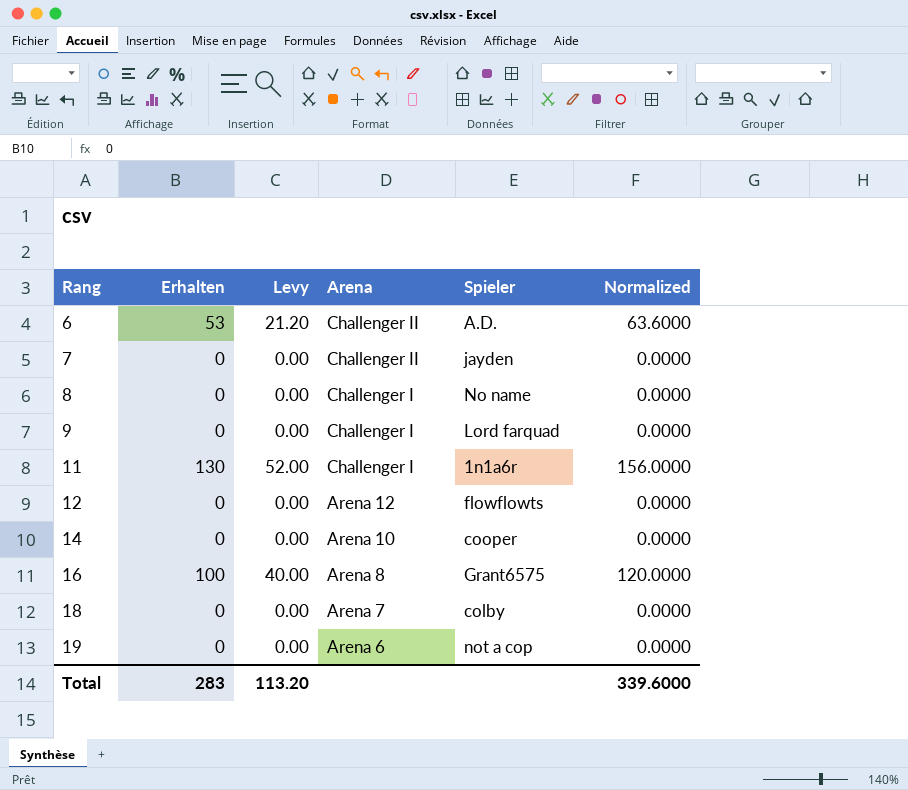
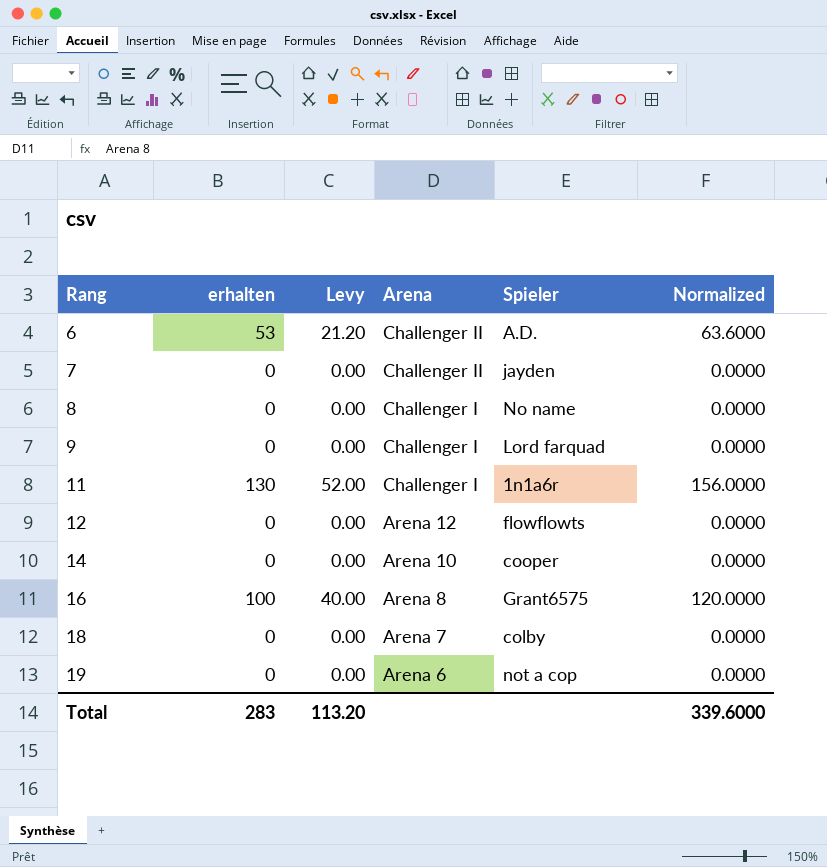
column name: Erhalten -> erhalten

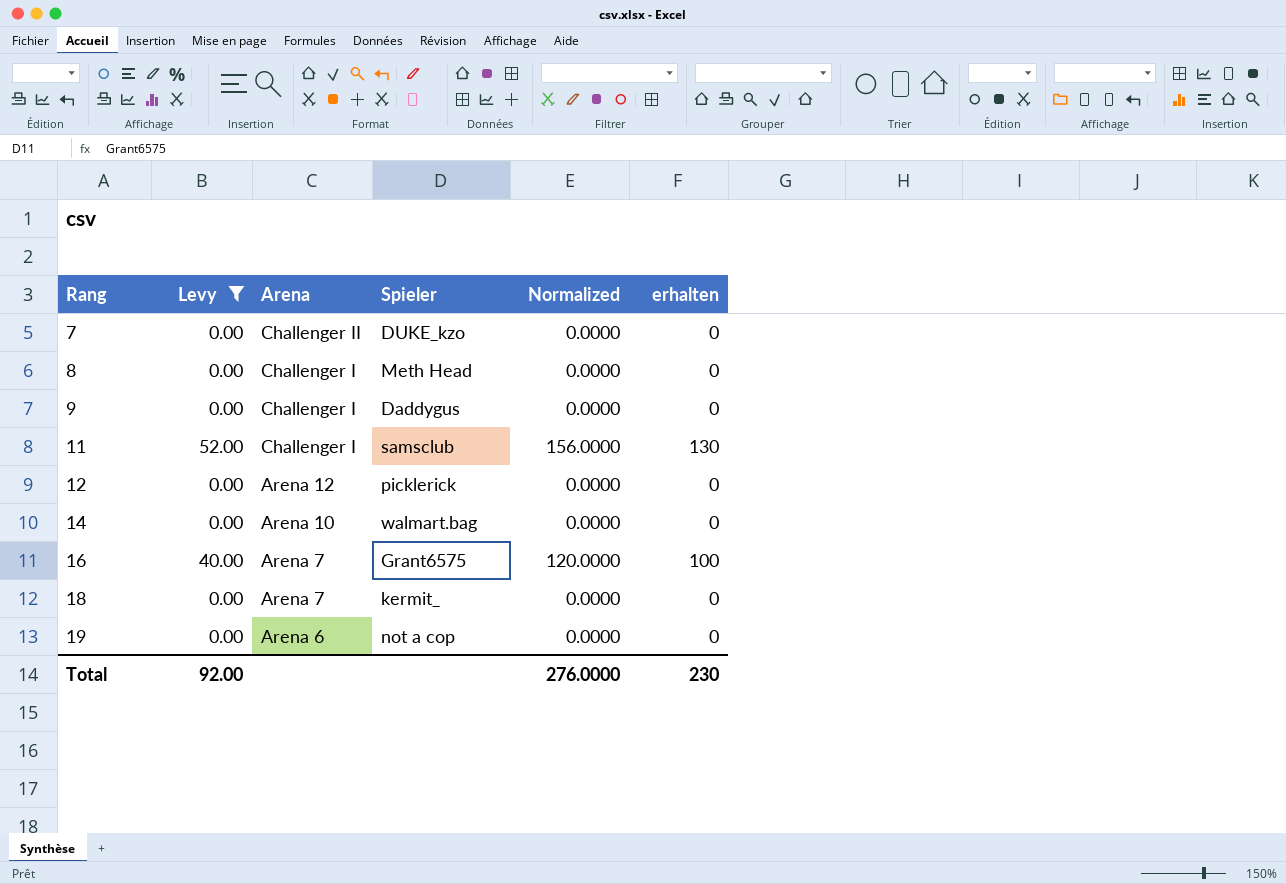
filter: none -> Levy != 21.20
column erhalten | position: 2 -> 6
7 | Spieler: jayden -> DUKE_kzo
8 | Spieler: No name -> Meth Head
9 | Spieler: Lord farquad -> Daddygus
11 | Spieler: 1n1a6r -> samsclub
12 | Spieler: flowflowts -> picklerick
14 | Spieler: cooper -> walmart.bag
16 | Arena: Arena 8 -> Arena 7
18 | Spieler: colby -> kermit_
Total | Levy: 113.20 -> 92.00
Total | Normalized: 339.6000 -> 276.0000
Total | erhalten: 283 -> 230

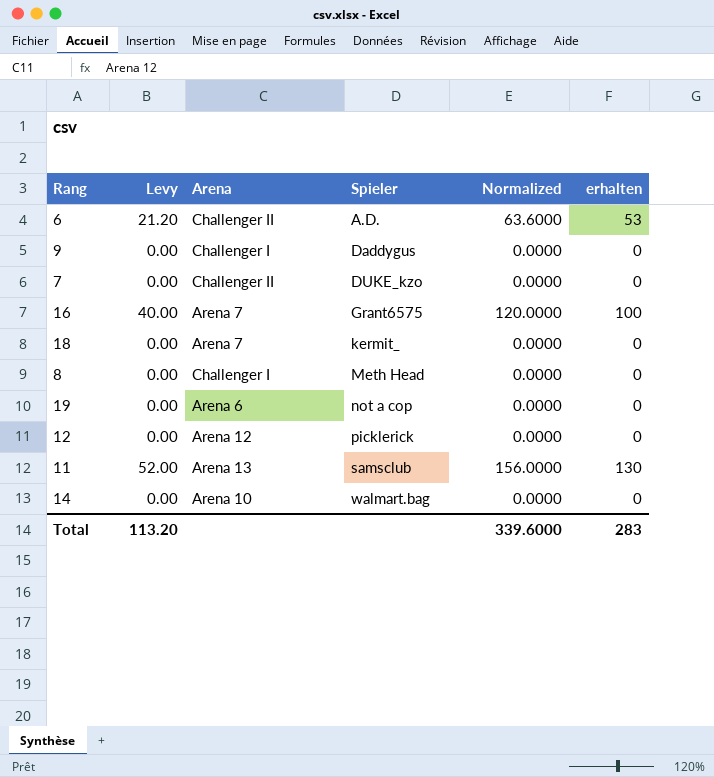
filter: Levy != 21.20 -> none
row order: Rang ascending -> Spieler ascending
11 | Arena: Challenger I -> Arena 13
Total | Levy: 92.00 -> 113.20
Total | Normalized: 276.0000 -> 339.6000
Total | erhalten: 230 -> 283

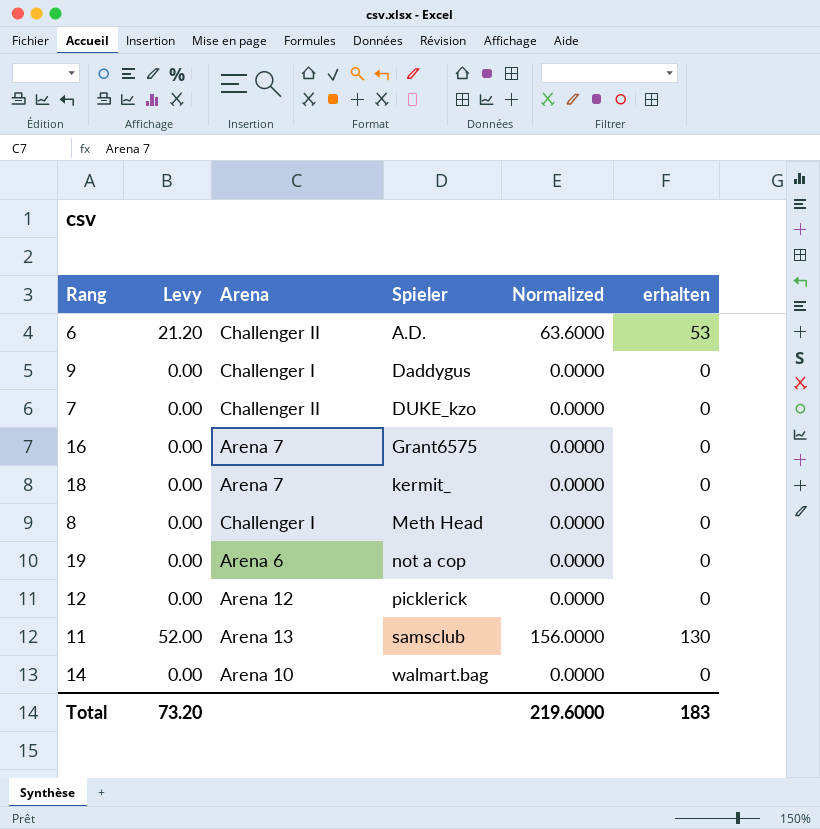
16 | Levy: 40.00 -> 0.00
16 | Normalized: 120.0000 -> 0.0000
16 | erhalten: 100 -> 0
Total | Levy: 113.20 -> 73.20
Total | Normalized: 339.6000 -> 219.6000
Total | erhalten: 283 -> 183

